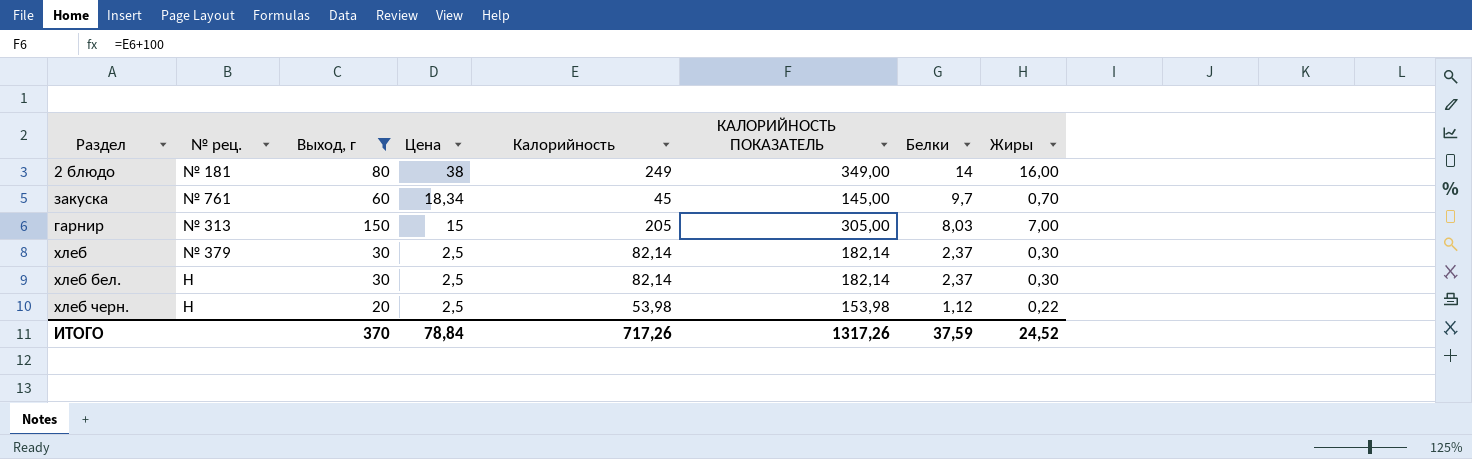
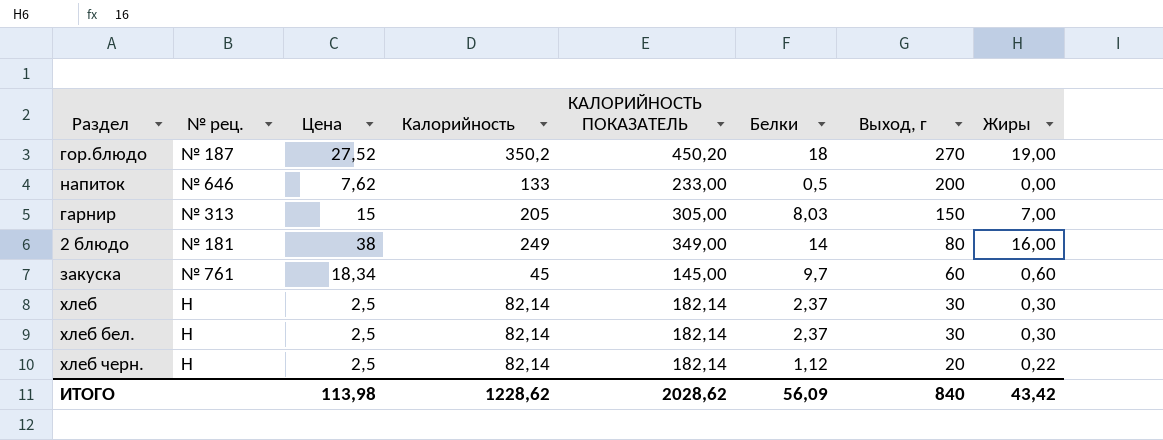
filter: Выход, г <= 150 -> none
row order: Цена descending -> Выход, г descending
column Выход, г | position: 3 -> 7
закуска | Жиры: 0,70 -> 0,60
хлеб | № рец.: № 379 -> Н
хлеб черн. | Калорийность: 53,98 -> 82,14
хлеб черн. | КАЛОРИЙНОСТЬ ПОКАЗАТЕЛЬ: 153,98 -> 182,14
ИТОГО | Цена: 78,84 -> 113,98
ИТОГО | Калорийность: 717,26 -> 1228,62
ИТОГО | КАЛОРИЙНОСТЬ ПОКАЗАТЕЛЬ: 1317,26 -> 2028,62
ИТОГО | Белки: 37,59 -> 56,09
ИТОГО | Выход, г: 370 -> 840
ИТОГО | Жиры: 24,52 -> 43,42

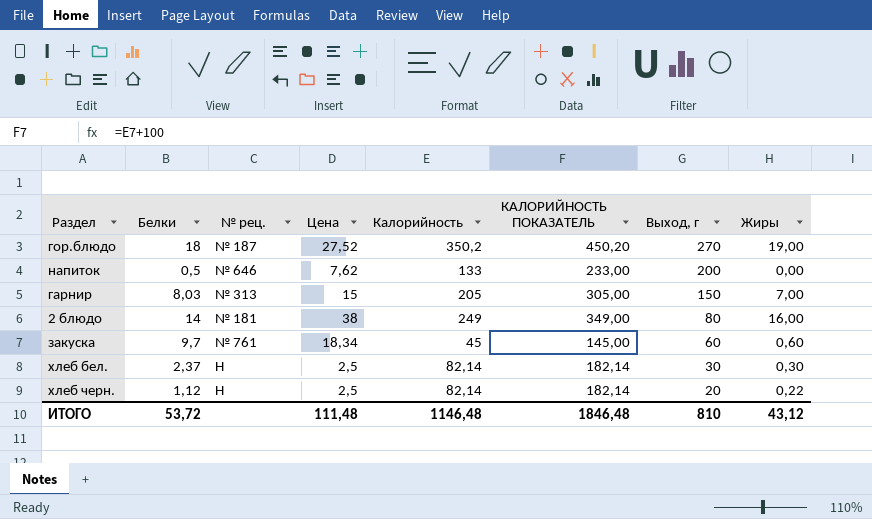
column Белки | position: 6 -> 2
row хлеб: Н | 2,5 | 82,14 | 182,14 | 2,37 | 30 | 0,30 -> none
ИТОГО | Белки: 56,09 -> 53,72
ИТОГО | Цена: 113,98 -> 111,48
ИТОГО | Калорийность: 1228,62 -> 1146,48
ИТОГО | КАЛОРИЙНОСТЬ ПОКАЗАТЕЛЬ: 2028,62 -> 1846,48
ИТОГО | Выход, г: 840 -> 810
ИТОГО | Жиры: 43,42 -> 43,12

